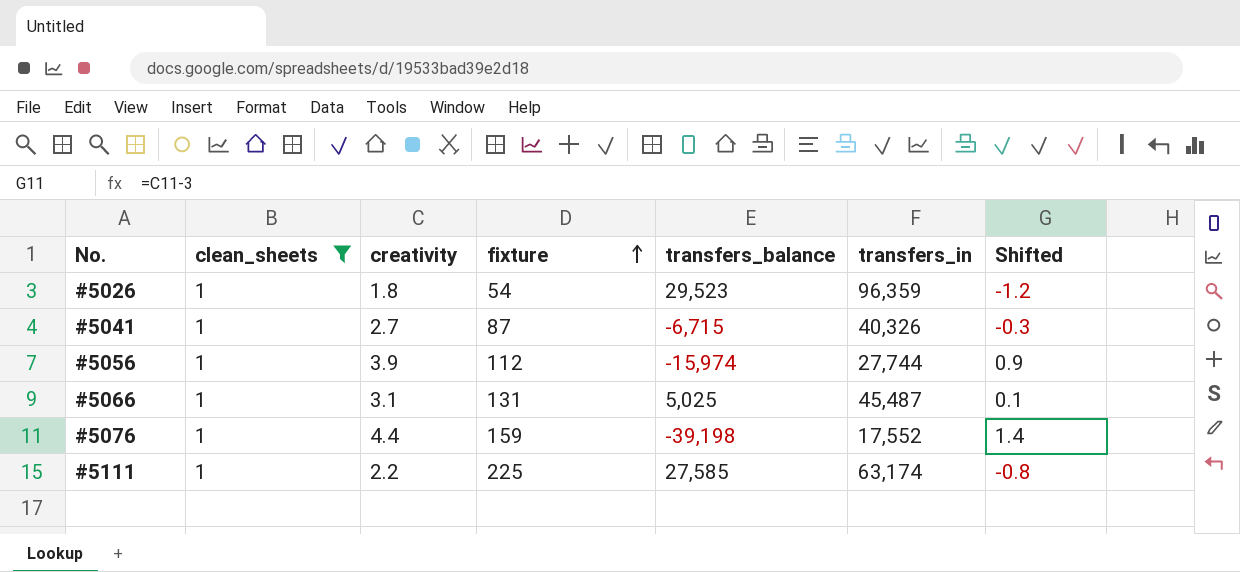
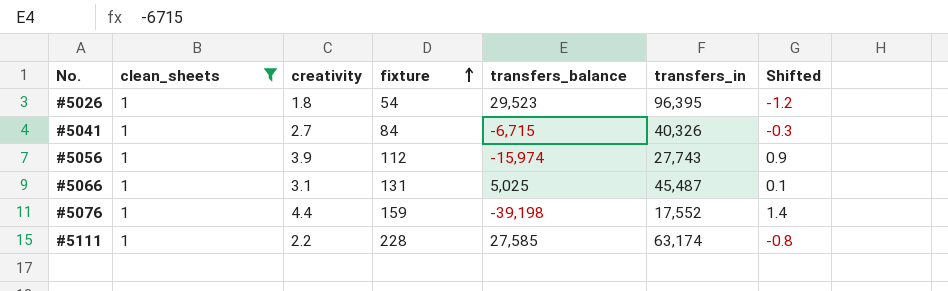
#5026 | transfers_in: 96,359 -> 96,395
#5041 | fixture: 87 -> 84
#5056 | transfers_in: 27,744 -> 27,743
#5111 | fixture: 225 -> 228

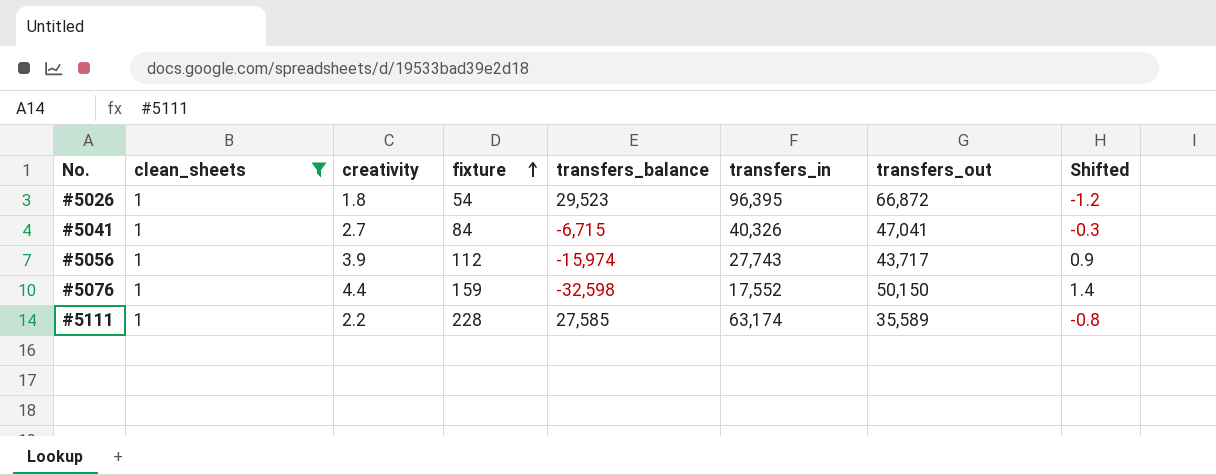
column transfers_out | formula: none -> [transfers_in] - [transfers_balance]
row #5066: 1 | 3.1 | 131 | 5,025 | 45,487 | 0.1 -> none
#5076 | transfers_balance: -39,198 -> -32,598

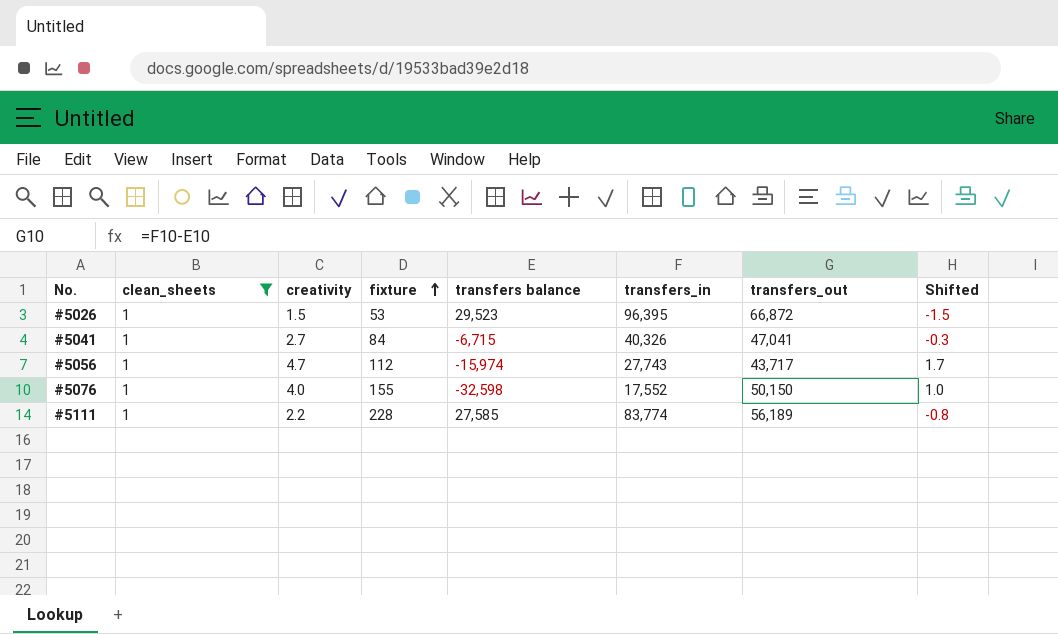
column name: transfers_balance -> transfers balance
#5026 | creativity: 1.8 -> 1.5
#5026 | fixture: 54 -> 53
#5026 | Shifted: -1.2 -> -1.5
#5056 | creativity: 3.9 -> 4.7
#5056 | Shifted: 0.9 -> 1.7
#5076 | creativity: 4.4 -> 4.0
#5076 | fixture: 159 -> 155
#5076 | Shifted: 1.4 -> 1.0
#5111 | transfers_in: 63,174 -> 83,774
#5111 | transfers_out: 35,589 -> 56,189

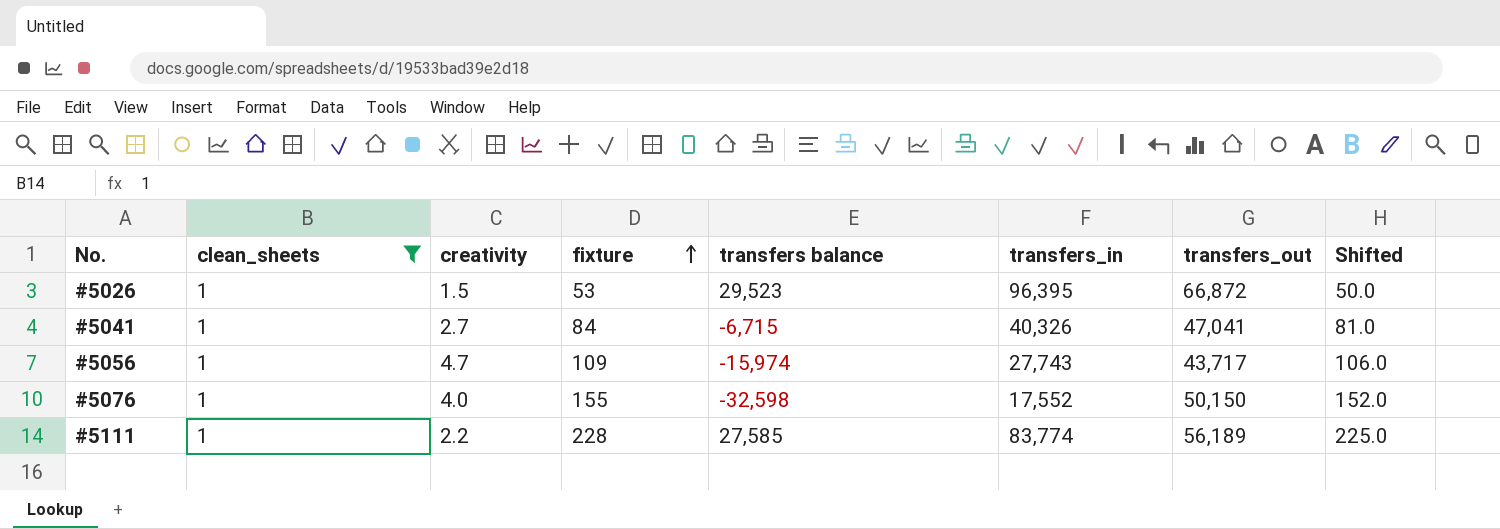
column Shifted | formula: [creativity] - 3 -> [fixture] - 3
#5056 | fixture: 112 -> 109

